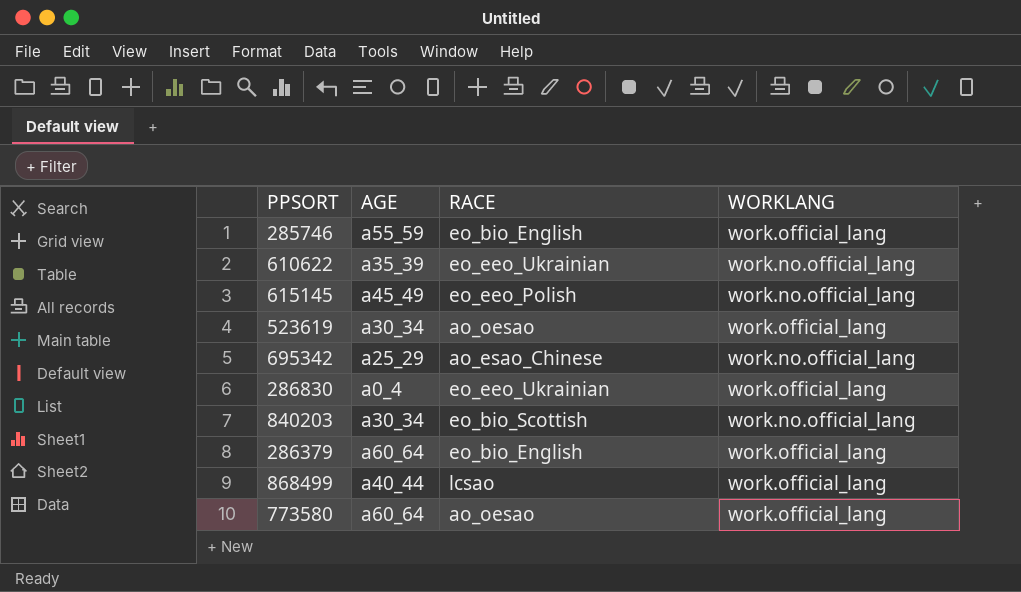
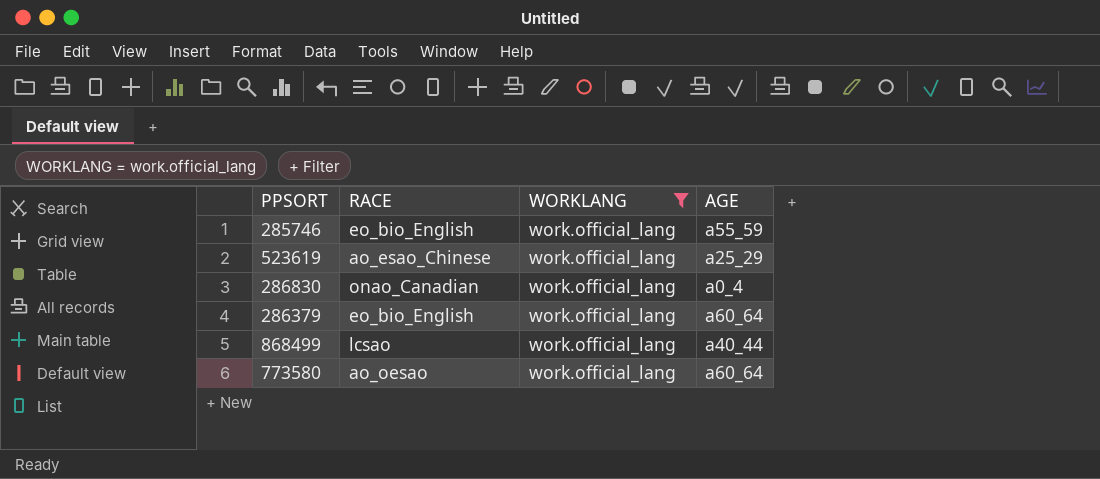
filter: none -> WORKLANG = work.official_lang
column AGE | position: 2 -> 4
523619 | RACE: ao_oesao -> ao_esao_Chinese
523619 | AGE: a30_34 -> a25_29
286830 | RACE: eo_eeo_Ukrainian -> onao_Canadian

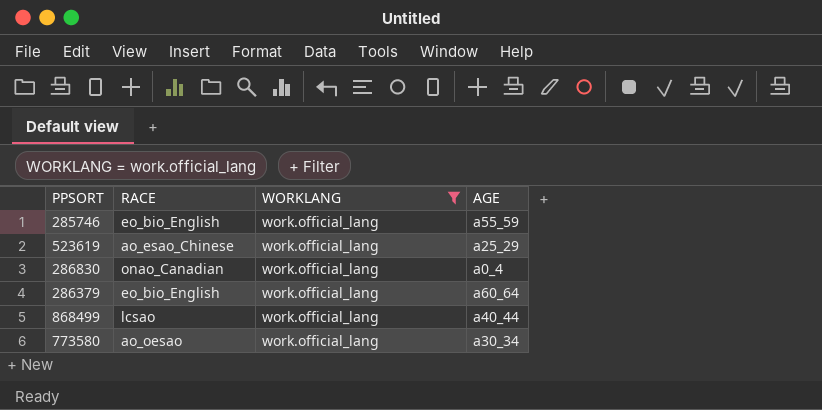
773580 | AGE: a60_64 -> a30_34

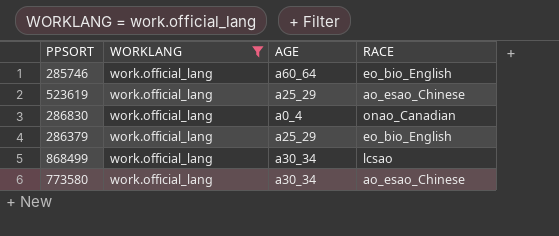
column RACE | position: 2 -> 4
285746 | AGE: a55_59 -> a60_64
286379 | AGE: a60_64 -> a25_29
868499 | AGE: a40_44 -> a30_34
773580 | RACE: ao_oesao -> ao_esao_Chinese

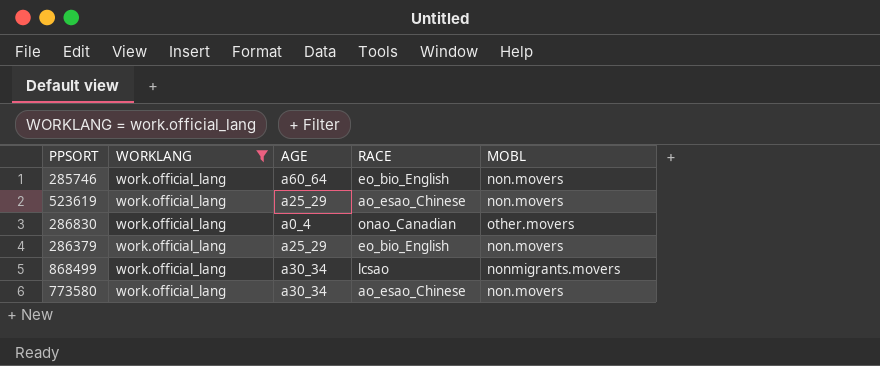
column MOBL | position: none -> 5

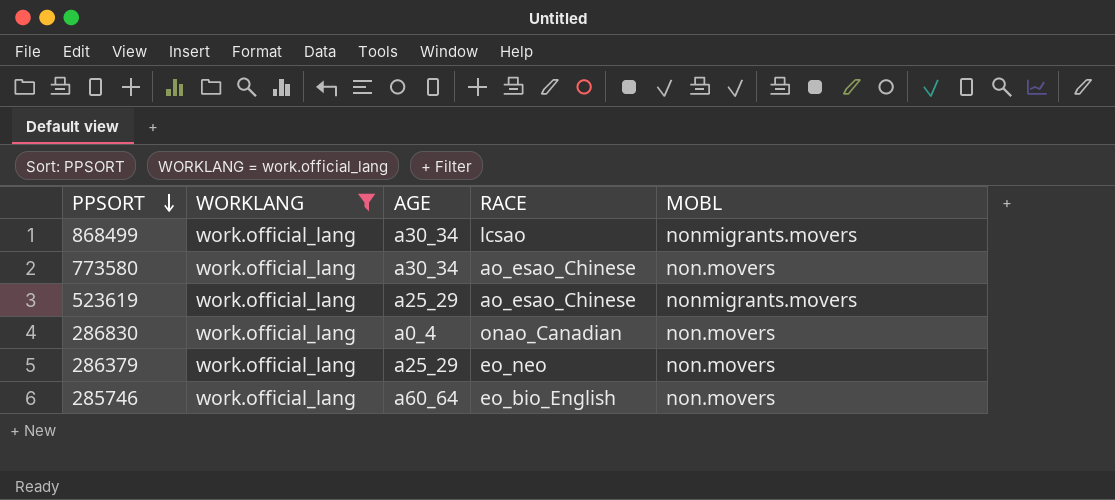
row order: none -> PPSORT descending
523619 | MOBL: non.movers -> nonmigrants.movers
286830 | MOBL: other.movers -> non.movers
286379 | RACE: eo_bio_English -> eo_neo

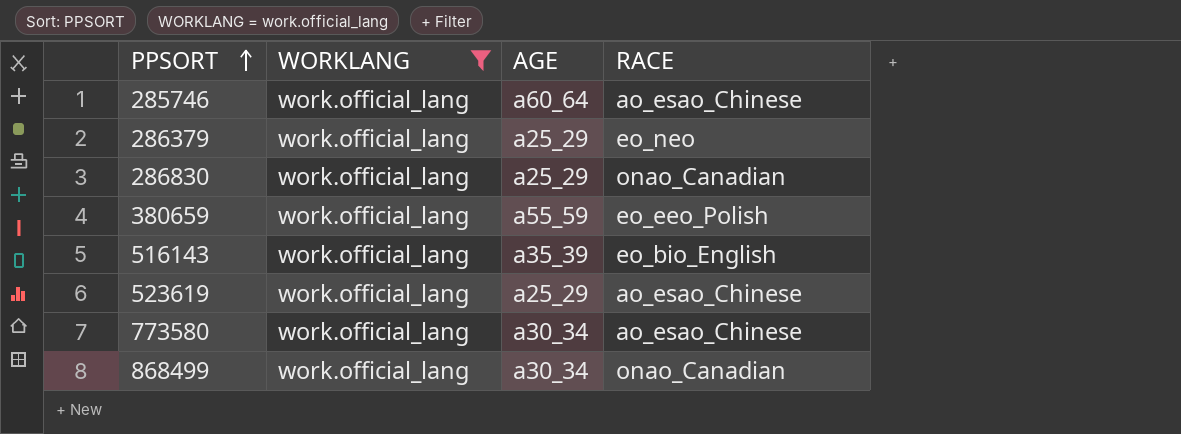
row order: PPSORT descending -> PPSORT ascending
column MOBL | position: 5 -> none
285746 | RACE: eo_bio_English -> ao_esao_Chinese
286830 | AGE: a0_4 -> a25_29
row 380659: none -> work.official_lang | a55_59 | eo_eeo_Polish
row 516143: none -> work.official_lang | a35_39 | eo_bio_English
868499 | RACE: lcsao -> onao_Canadian

